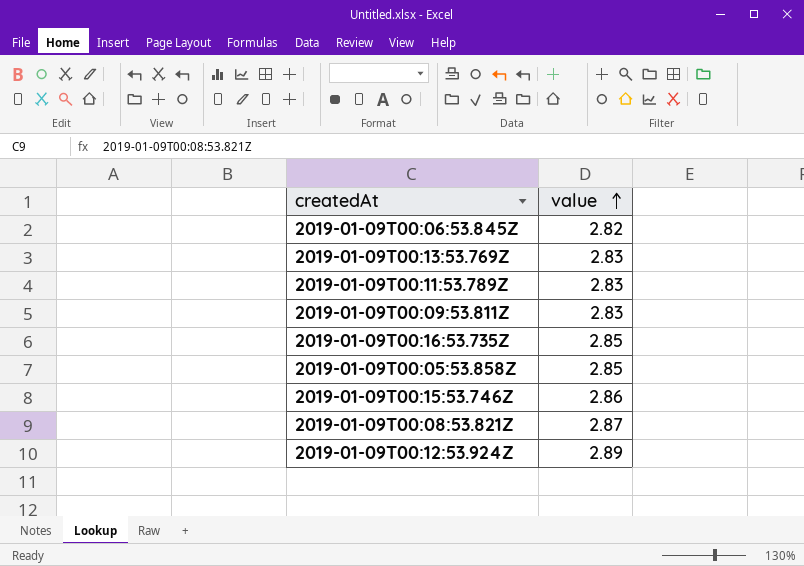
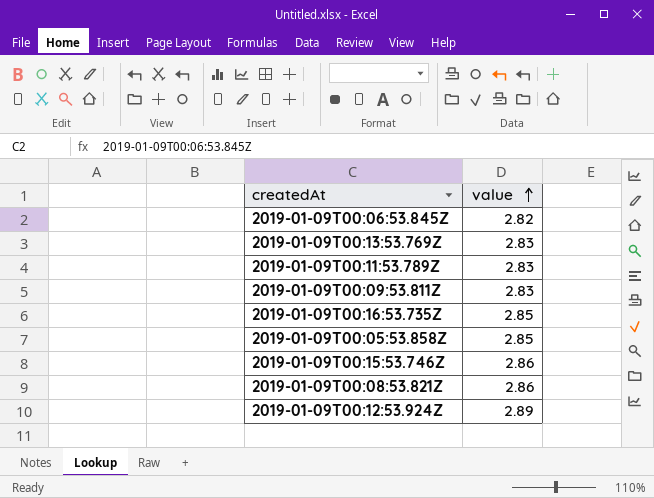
2019-01-09T00:08:53.821Z | value: 2.87 -> 2.86

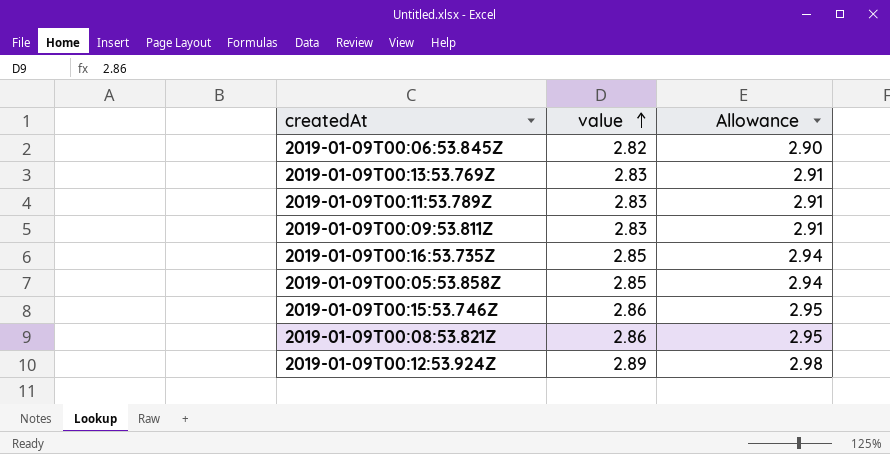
column Allowance | formula: none -> [value] * 1.03

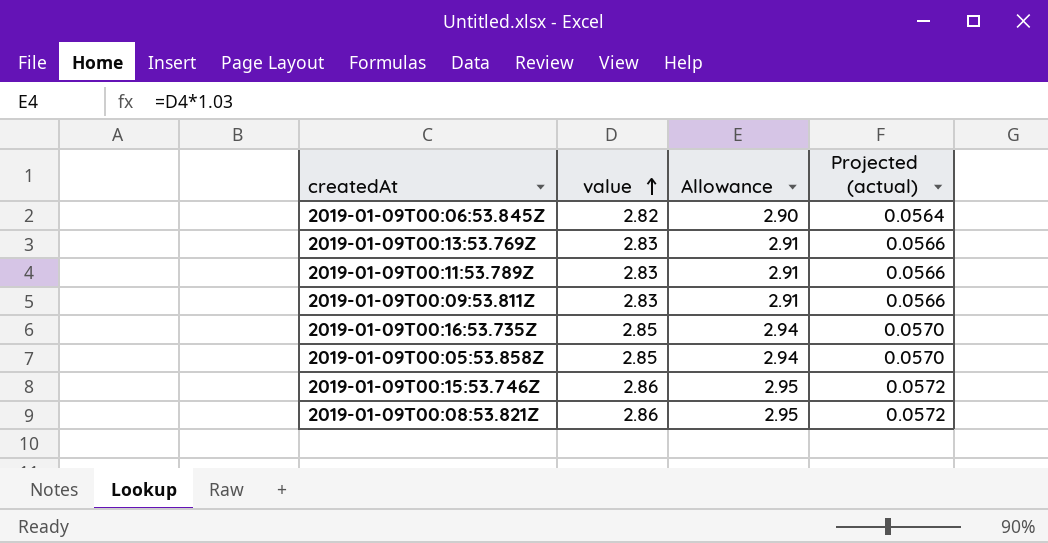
column Projected (actual) | formula: none -> [value] * 0.02
row 2019-01-09T00:12:53.924Z: 2.89 | 2.98 -> none

